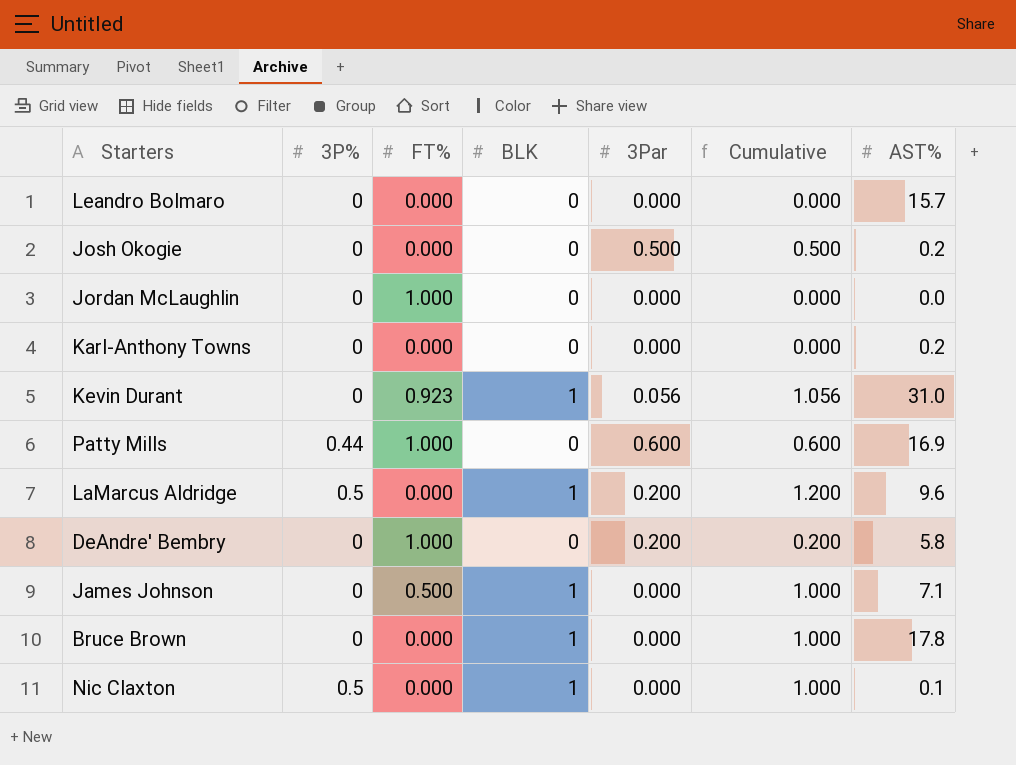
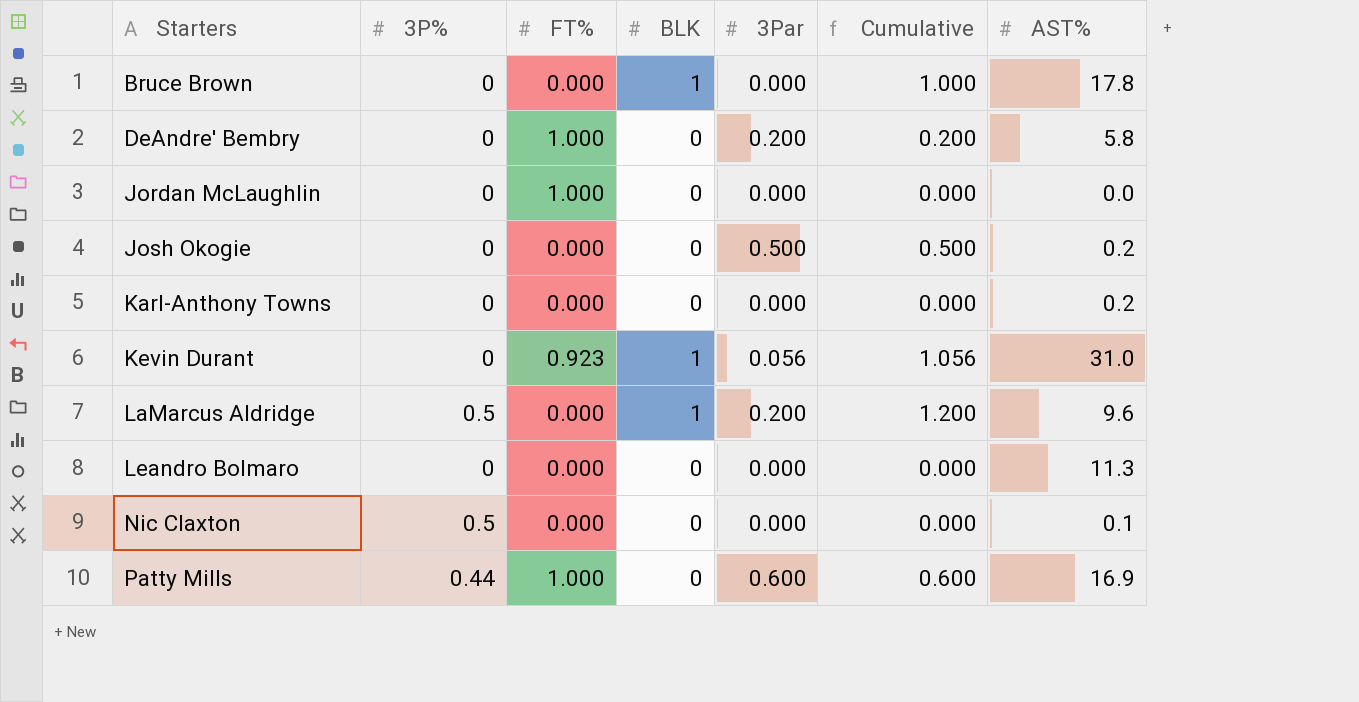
row order: none -> Starters ascending
row James Johnson: 0 | 0.500 | 1 | 0.000 | 1.000 | 7.1 -> none
Leandro Bolmaro | AST%: 15.7 -> 11.3
Nic Claxton | BLK: 1 -> 0
Nic Claxton | Cumulative: 1.000 -> 0.000

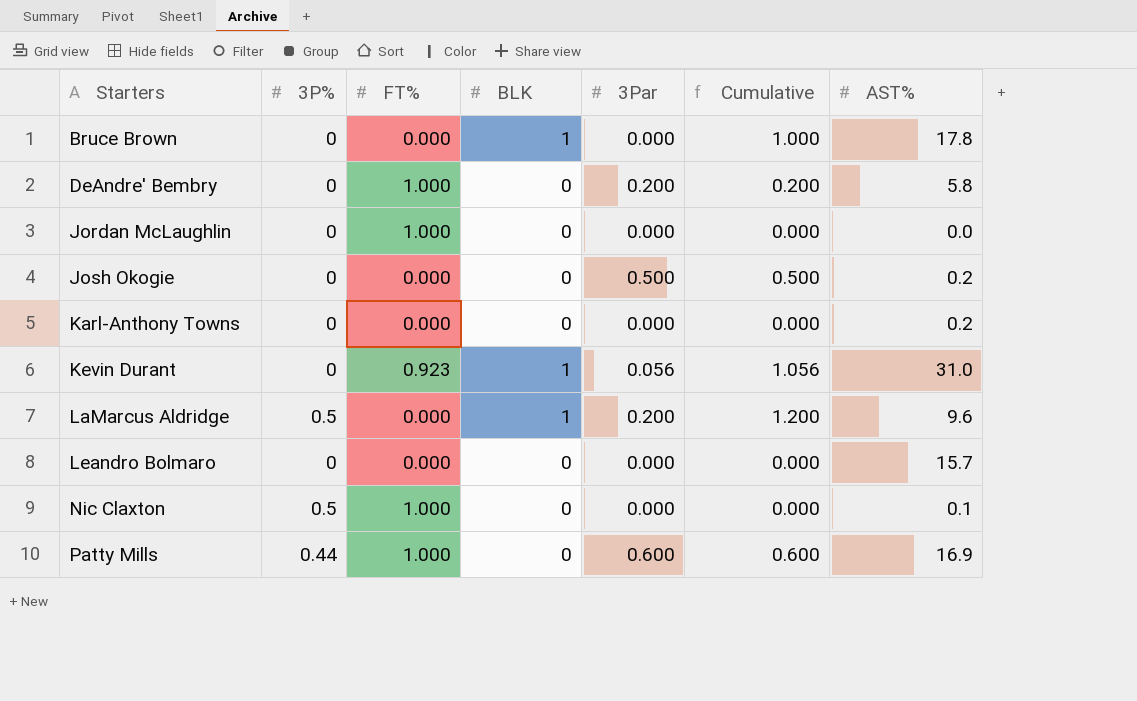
Leandro Bolmaro | AST%: 11.3 -> 15.7
Nic Claxton | FT%: 0.000 -> 1.000

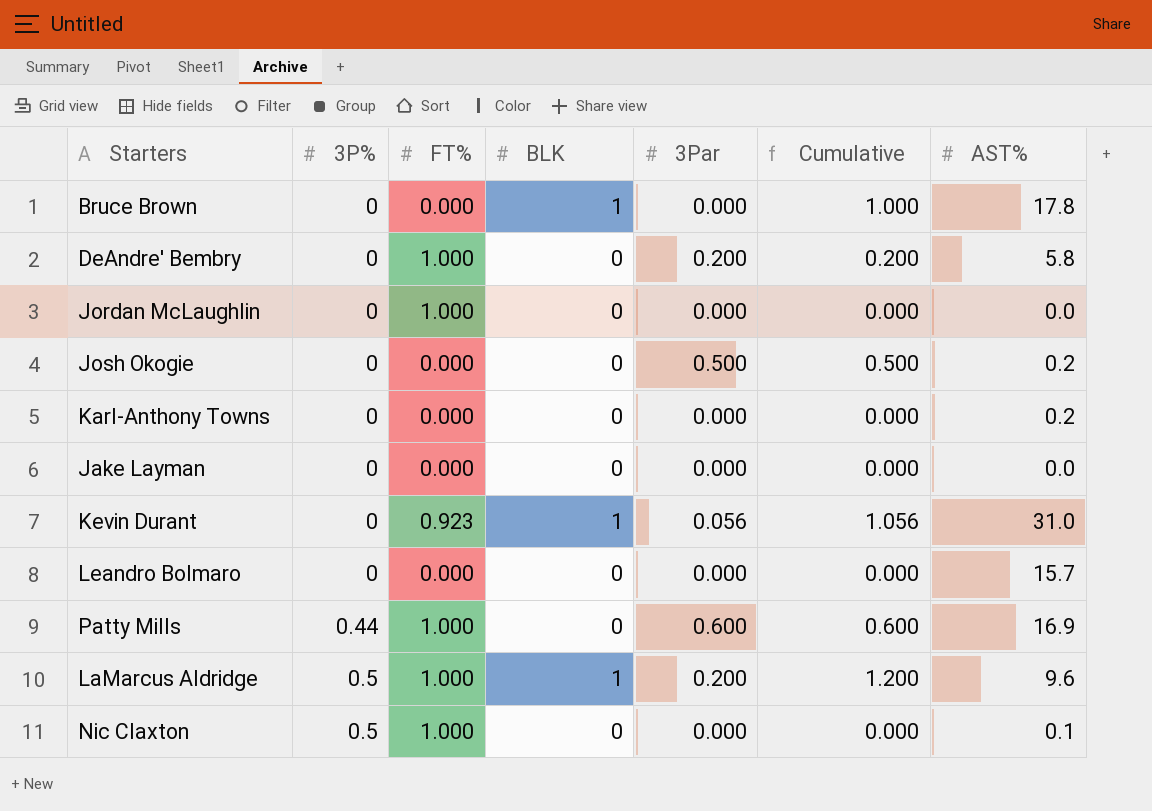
row order: Starters ascending -> 3P% ascending
row Jake Layman: none -> 0 | 0.000 | 0 | 0.000 | 0.000 | 0.0
LaMarcus Aldridge | FT%: 0.000 -> 1.000

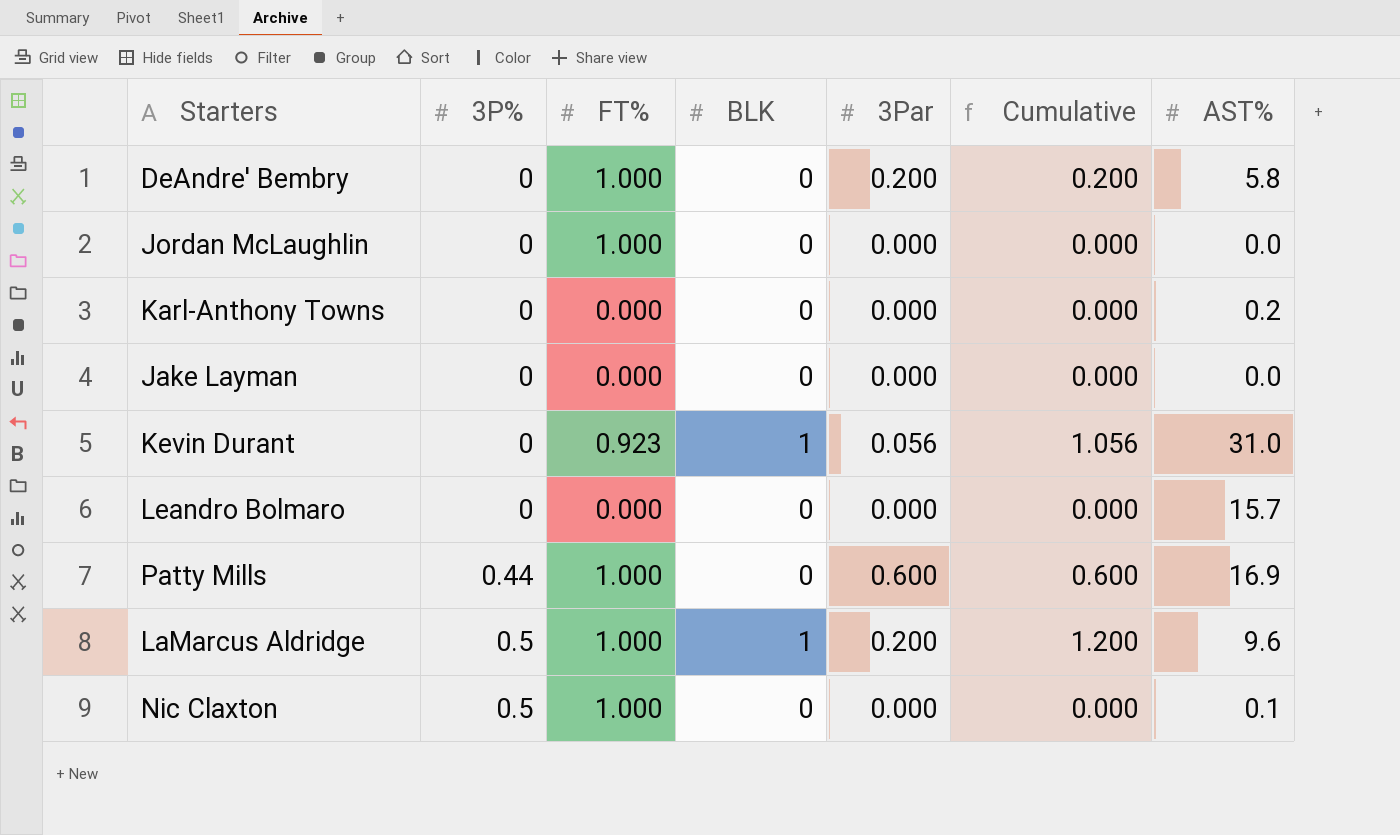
row Bruce Brown: 0 | 0.000 | 1 | 0.000 | 1.000 | 17.8 -> none
row Josh Okogie: 0 | 0.000 | 0 | 0.500 | 0.500 | 0.2 -> none

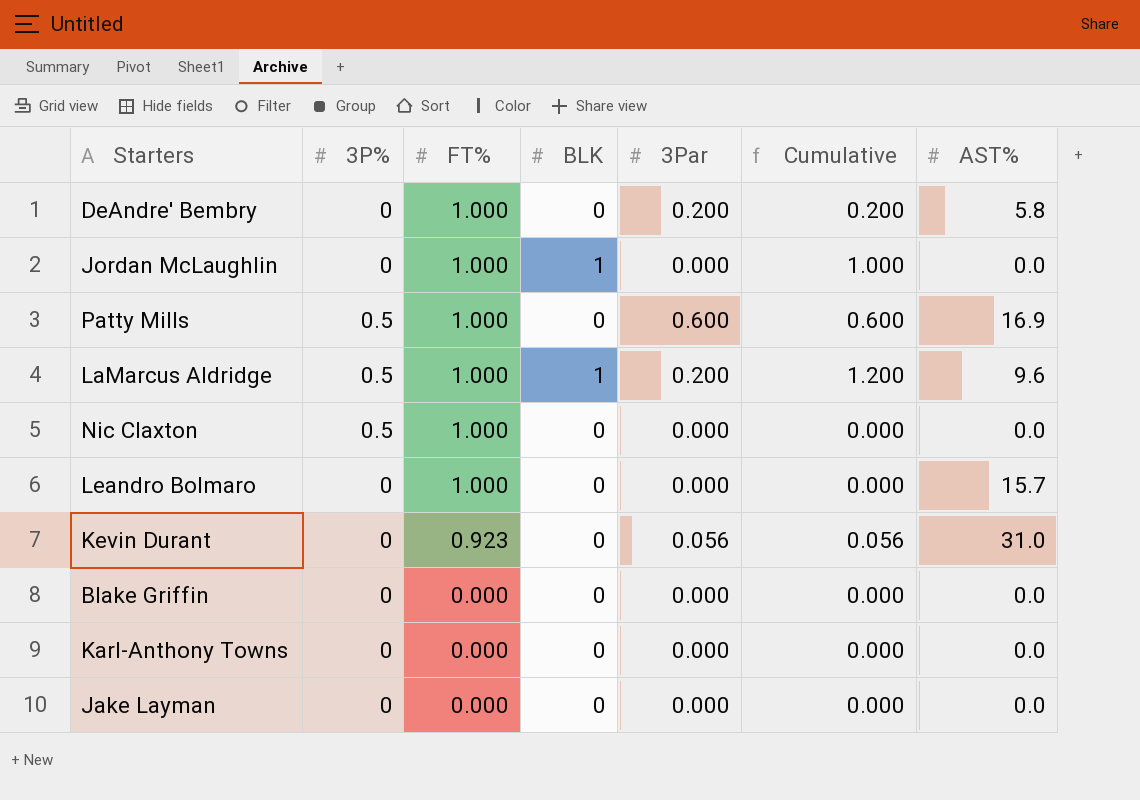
row order: 3P% ascending -> FT% descending
Jordan McLaughlin | BLK: 0 -> 1
Jordan McLaughlin | Cumulative: 0.000 -> 1.000
Patty Mills | 3P%: 0.44 -> 0.5
Nic Claxton | AST%: 0.1 -> 0.0
Leandro Bolmaro | FT%: 0.000 -> 1.000
Kevin Durant | BLK: 1 -> 0
Kevin Durant | Cumulative: 1.056 -> 0.056
row Blake Griffin: none -> 0 | 0.000 | 0 | 0.000 | 0.000 | 0.0
Karl-Anthony Towns | AST%: 0.2 -> 0.0

